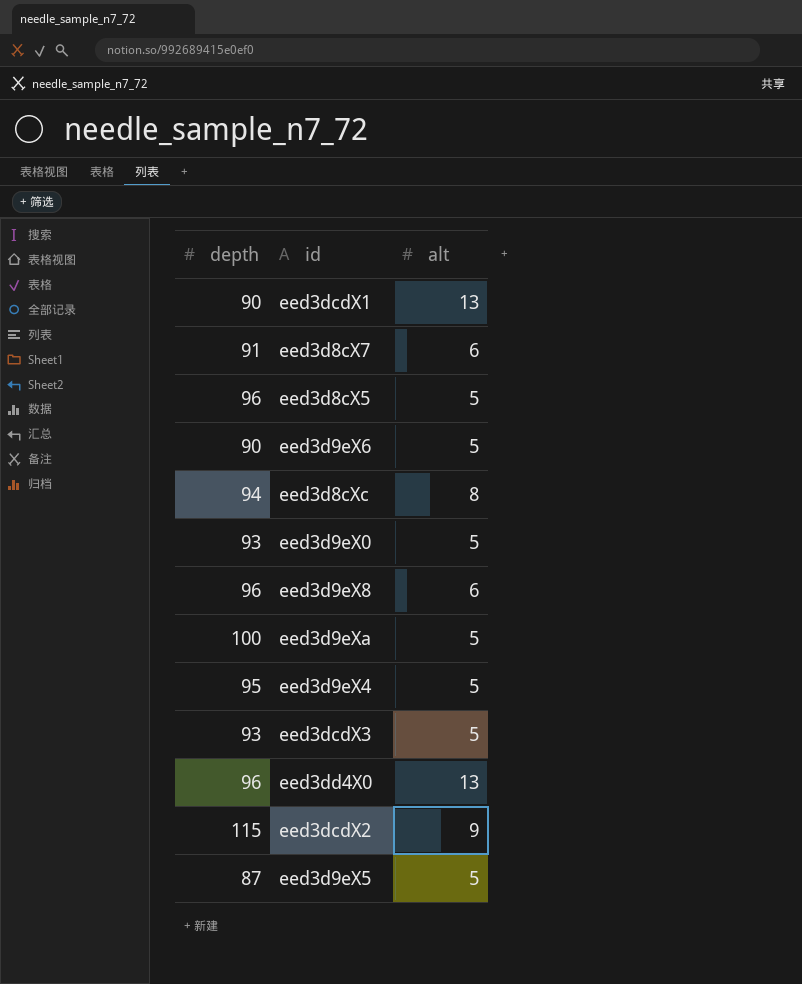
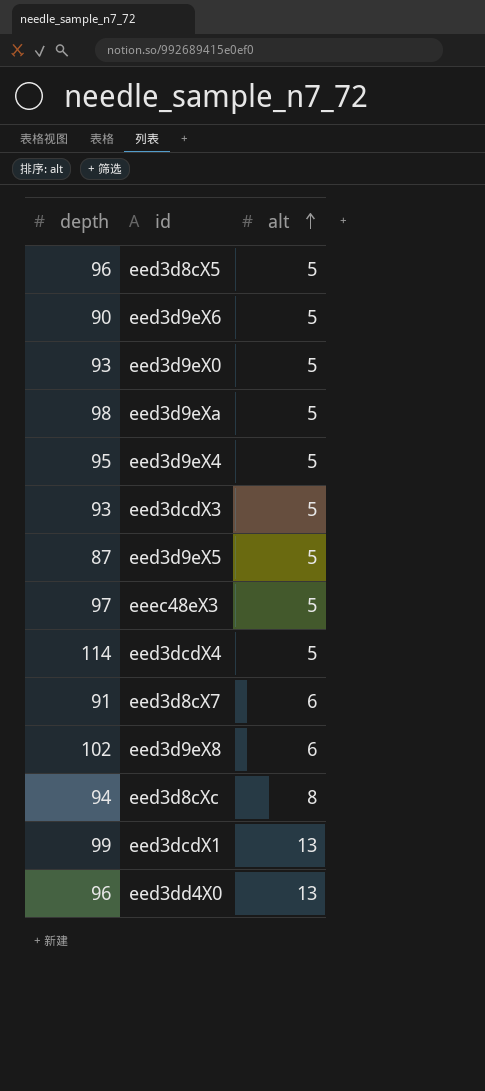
row order: none -> alt ascending
row eed3dcdX2: 115 | 9 -> none
eed3d9eXa | depth: 100 -> 98
row eeec48eX3: none -> 97 | 5
row eed3dcdX4: none -> 114 | 5
eed3d9eX8 | depth: 96 -> 102
eed3dcdX1 | depth: 90 -> 99

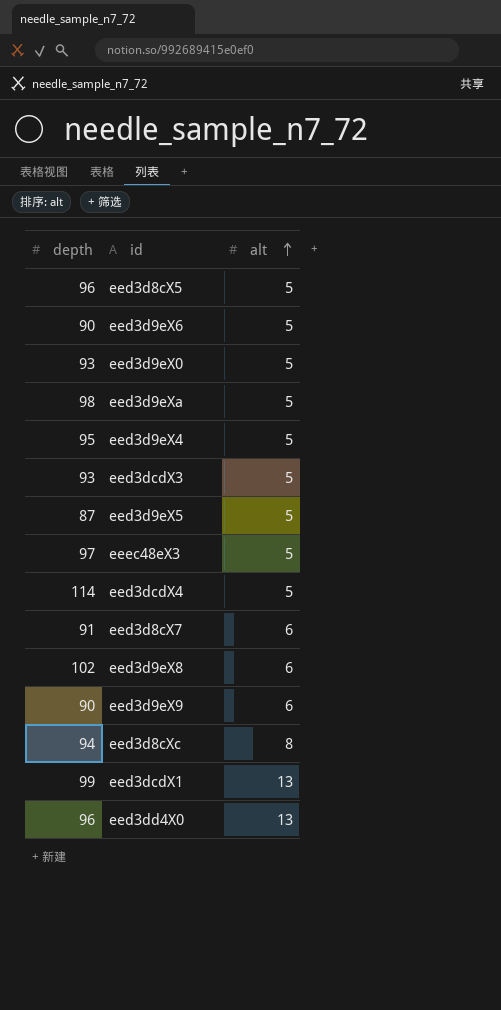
row eed3d9eX9: none -> 90 | 6

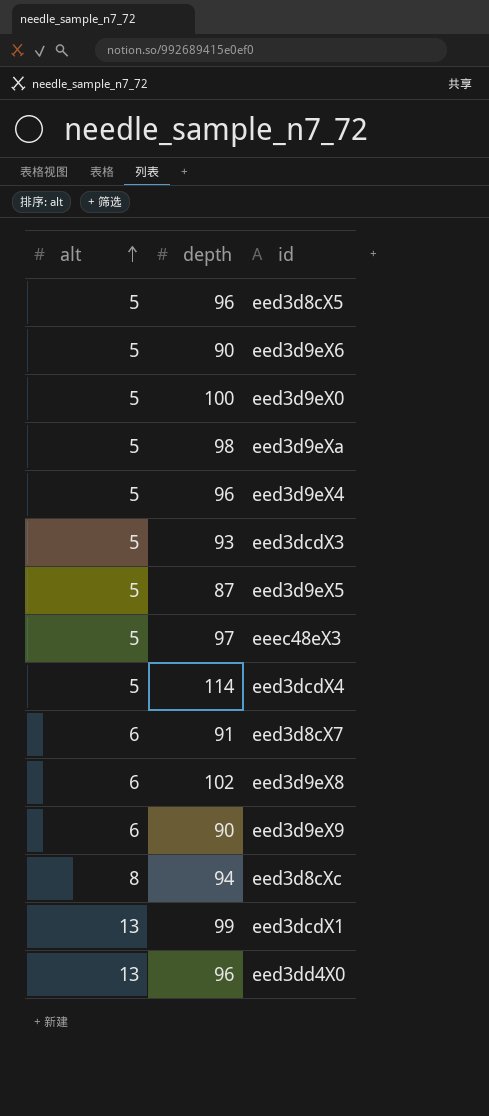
column alt | position: 3 -> 1
eed3d9eX0 | depth: 93 -> 100
eed3d9eX4 | depth: 95 -> 96

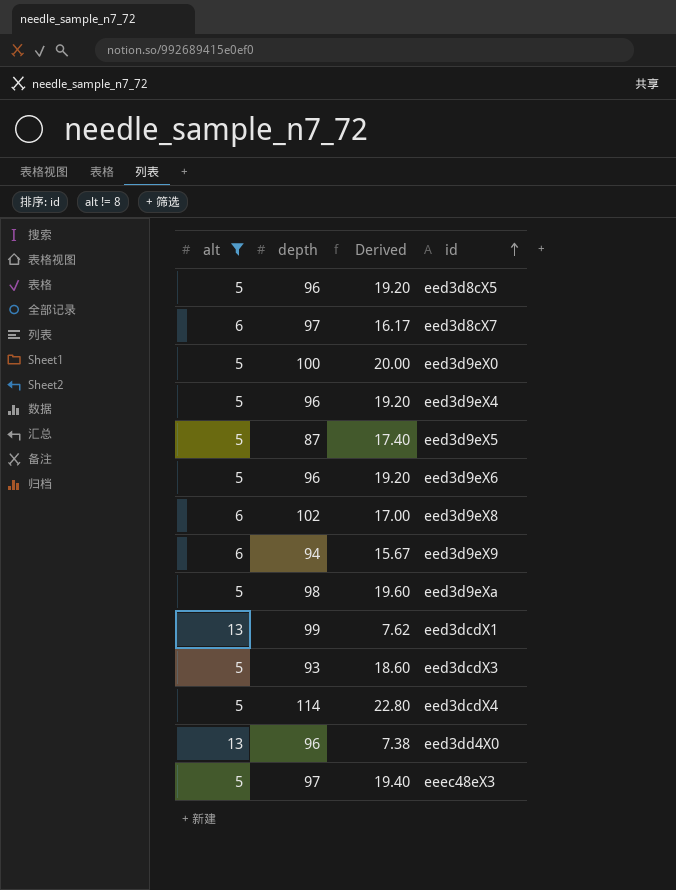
filter: none -> alt != 8
row order: alt ascending -> id ascending
column Derived | formula: none -> [depth] / [alt]
eed3d8cX7 | depth: 91 -> 97
eed3d9eX6 | depth: 90 -> 96
eed3d9eX9 | depth: 90 -> 94

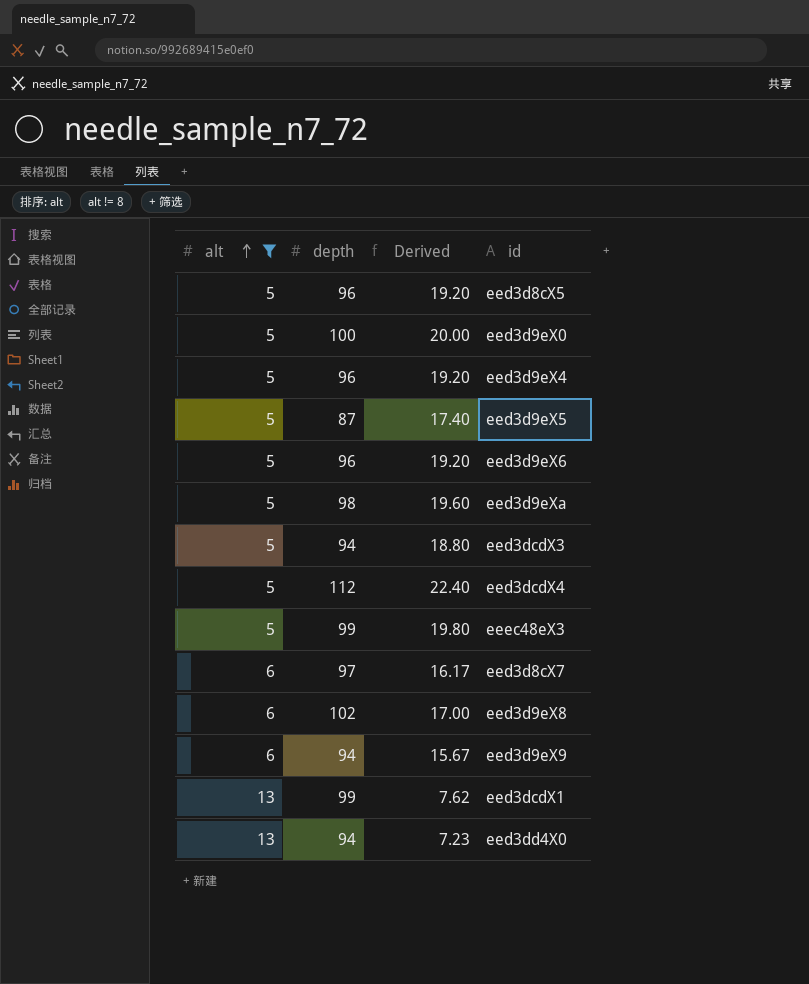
row order: id ascending -> alt ascending
eed3dcdX3 | depth: 93 -> 94
eed3dcdX3 | Derived: 18.60 -> 18.80
eed3dcdX4 | depth: 114 -> 112
eed3dcdX4 | Derived: 22.80 -> 22.40
eeec48eX3 | depth: 97 -> 99
eeec48eX3 | Derived: 19.40 -> 19.80
eed3dd4X0 | depth: 96 -> 94
eed3dd4X0 | Derived: 7.38 -> 7.23

